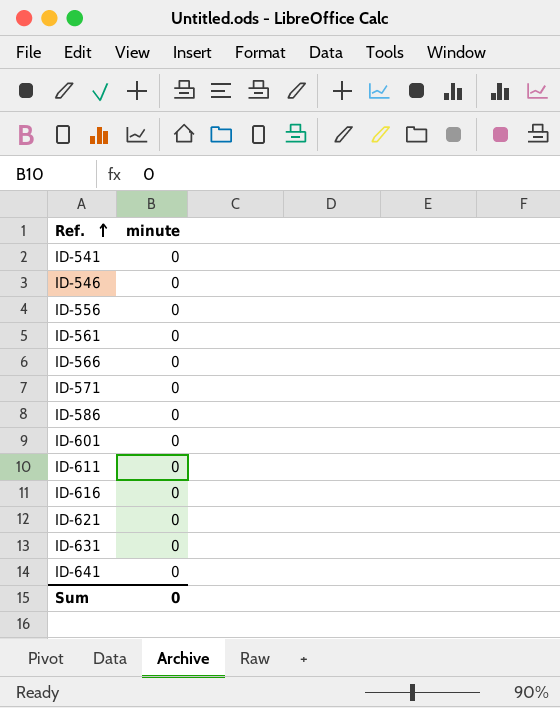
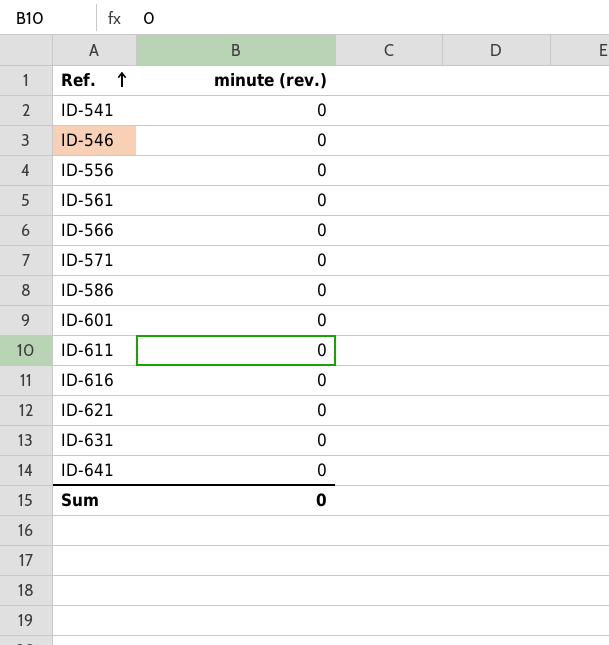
column name: minute -> minute (rev.)

